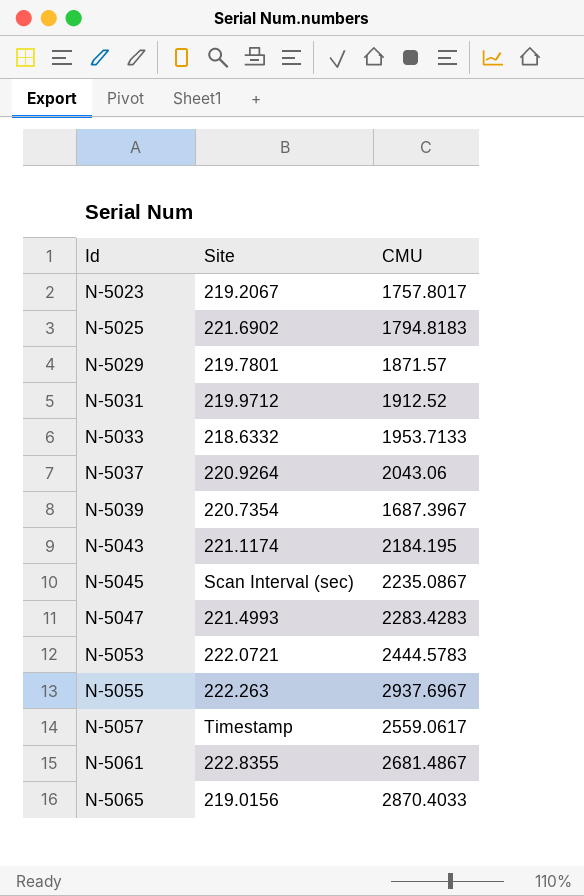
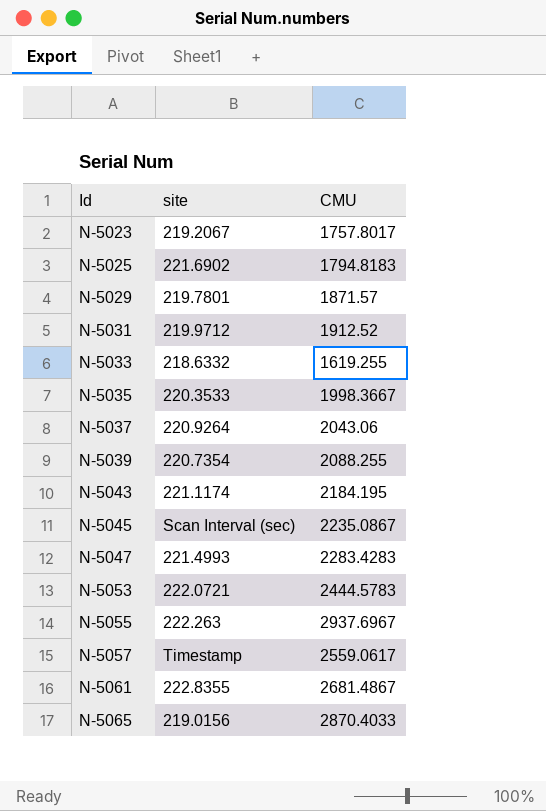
column name: Site -> site
N-5033 | CMU: 1953.7133 -> 1619.255
row N-5035: none -> 220.3533 | 1998.3667
N-5039 | CMU: 1687.3967 -> 2088.255

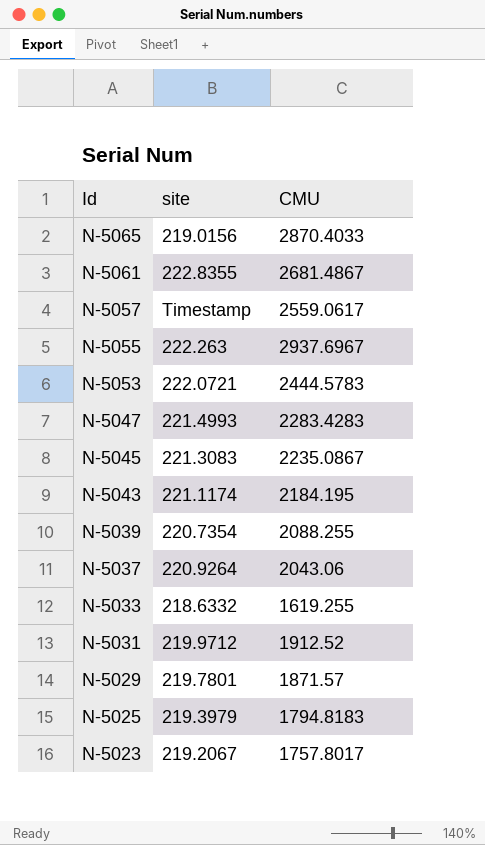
row order: Id ascending -> Id descending
row N-5035: 220.3533 | 1998.3667 -> none
N-5045 | site: Scan Interval (sec) -> 221.3083
N-5025 | site: 221.6902 -> 219.3979

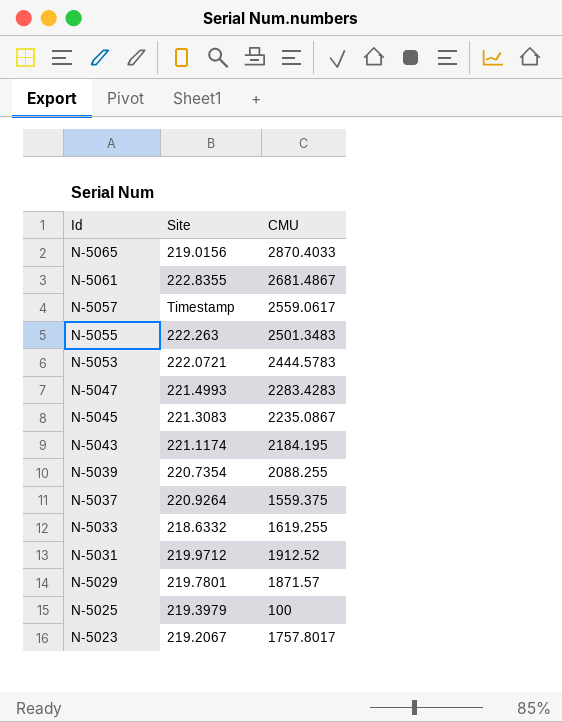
column name: site -> Site
N-5055 | CMU: 2937.6967 -> 2501.3483
N-5037 | CMU: 2043.06 -> 1559.375
N-5025 | CMU: 1794.8183 -> 100

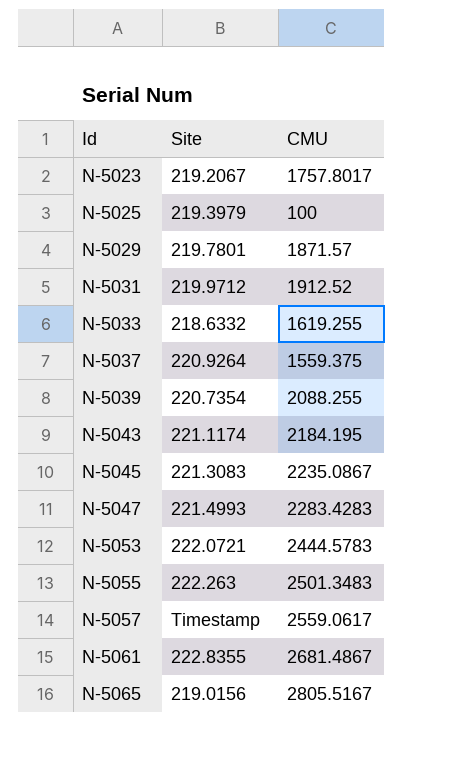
row order: Id descending -> Id ascending
N-5065 | CMU: 2870.4033 -> 2805.5167

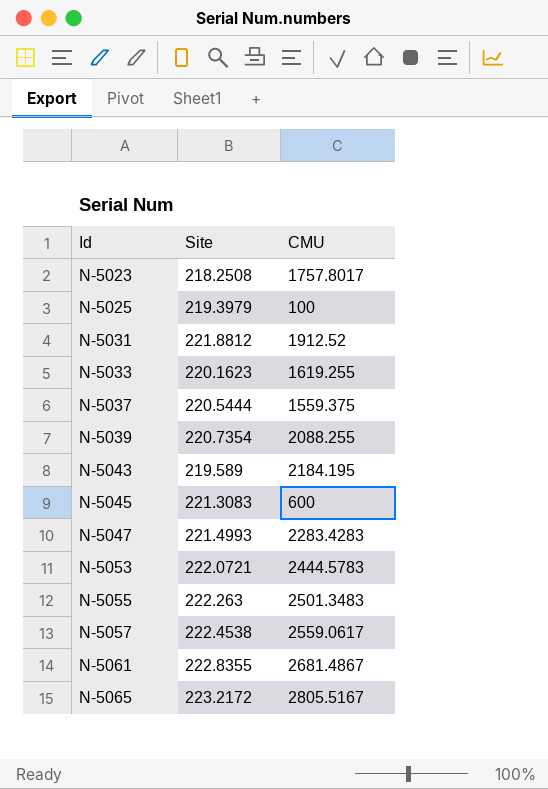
row N-5029: 219.7801 | 1871.57 -> none
N-5023 | Site: 219.2067 -> 218.2508
N-5031 | Site: 219.9712 -> 221.8812
N-5033 | Site: 218.6332 -> 220.1623
N-5037 | Site: 220.9264 -> 220.5444
N-5043 | Site: 221.1174 -> 219.589
N-5045 | CMU: 2235.0867 -> 600
N-5057 | Site: Timestamp -> 222.4538
N-5065 | Site: 219.0156 -> 223.2172

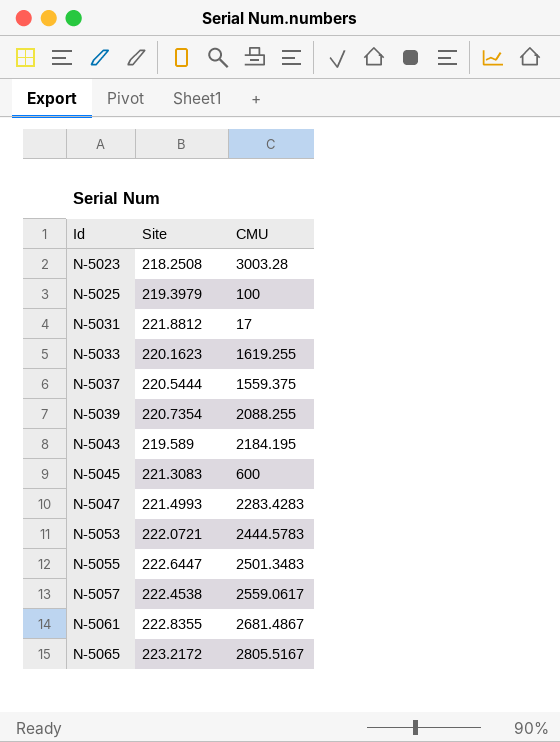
N-5023 | CMU: 1757.8017 -> 3003.28
N-5031 | CMU: 1912.52 -> 17
N-5055 | Site: 222.263 -> 222.6447

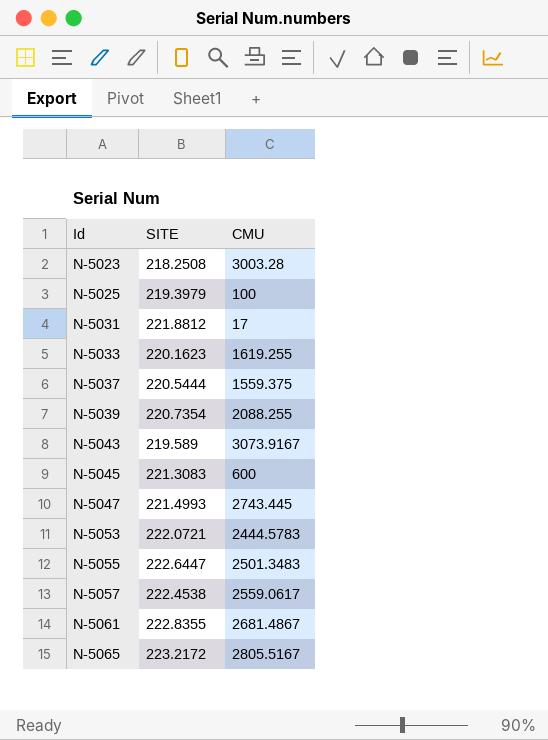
column name: Site -> SITE
N-5043 | CMU: 2184.195 -> 3073.9167
N-5047 | CMU: 2283.4283 -> 2743.445

